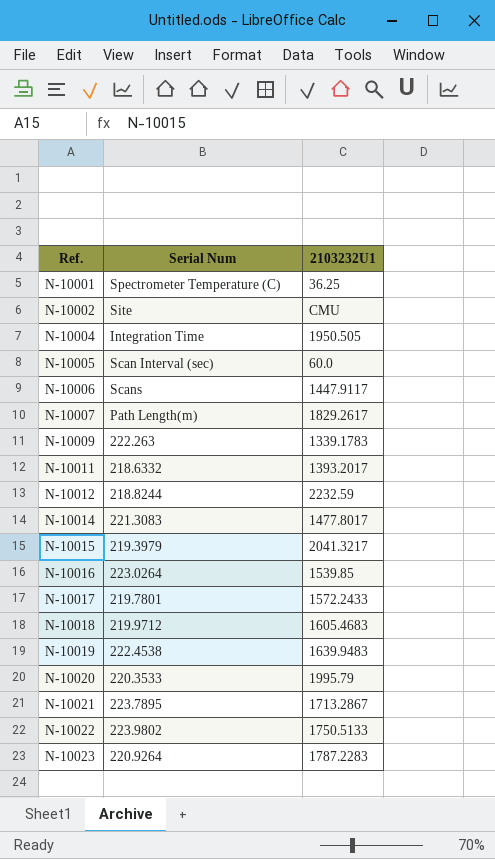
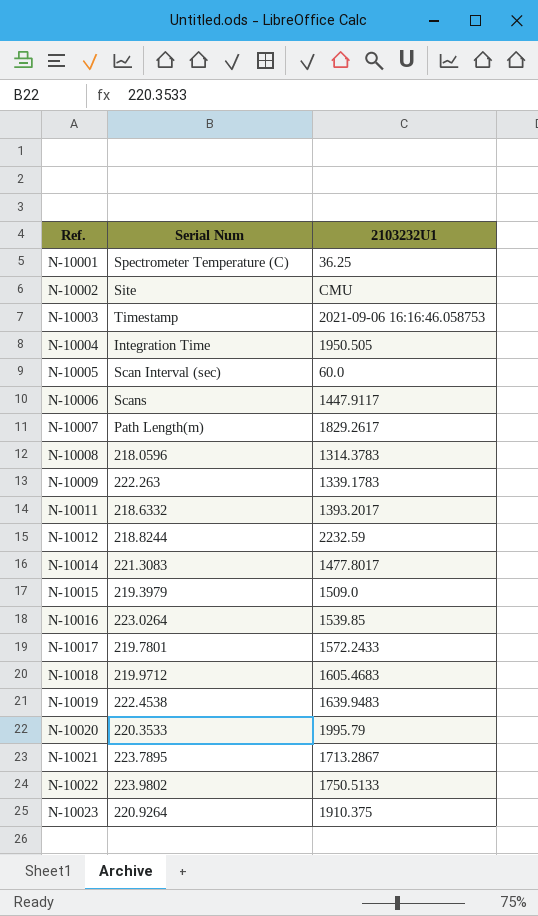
row N-10003: none -> Timestamp | 2021-09-06 16:16:46.058753
row N-10008: none -> 218.0596 | 1314.3783
N-10015 | 2103232U1: 2041.3217 -> 1509.0
N-10023 | 2103232U1: 1787.2283 -> 1910.375

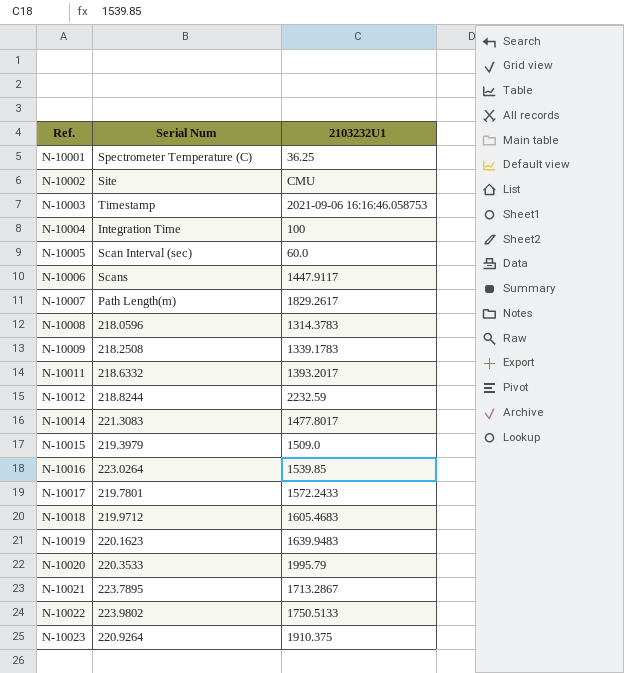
N-10004 | 2103232U1: 1950.505 -> 100
N-10009 | Serial Num: 222.263 -> 218.2508
N-10019 | Serial Num: 222.4538 -> 220.1623

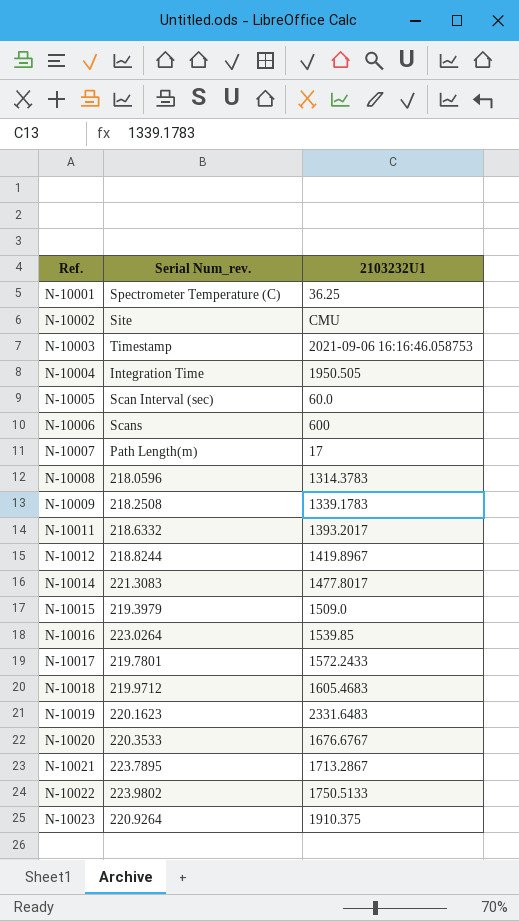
column name: Serial Num -> Serial Num_rev.
N-10004 | 2103232U1: 100 -> 1950.505
N-10006 | 2103232U1: 1447.9117 -> 600
N-10007 | 2103232U1: 1829.2617 -> 17
N-10012 | 2103232U1: 2232.59 -> 1419.8967
N-10019 | 2103232U1: 1639.9483 -> 2331.6483
N-10020 | 2103232U1: 1995.79 -> 1676.6767

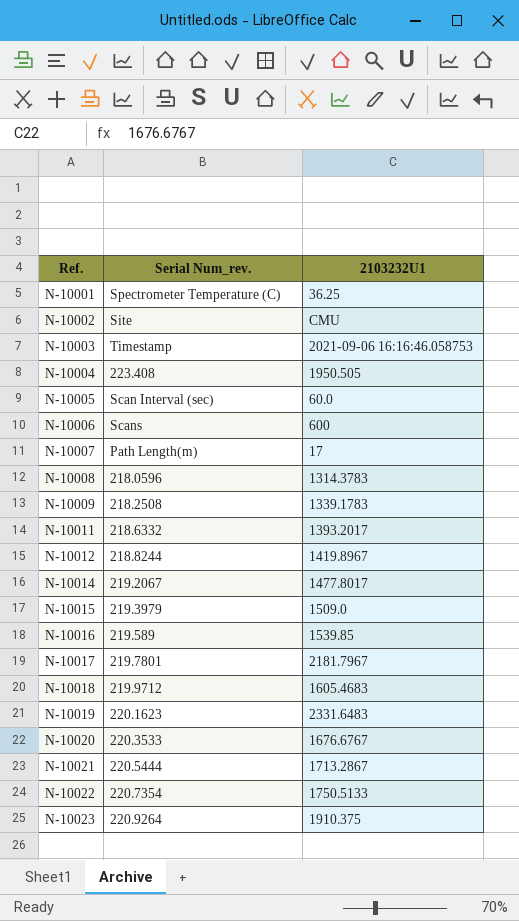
N-10004 | Serial Num_rev.: Integration Time -> 223.408
N-10014 | Serial Num_rev.: 221.3083 -> 219.2067
N-10016 | Serial Num_rev.: 223.0264 -> 219.589
N-10017 | 2103232U1: 1572.2433 -> 2181.7967
N-10021 | Serial Num_rev.: 223.7895 -> 220.5444
N-10022 | Serial Num_rev.: 223.9802 -> 220.7354

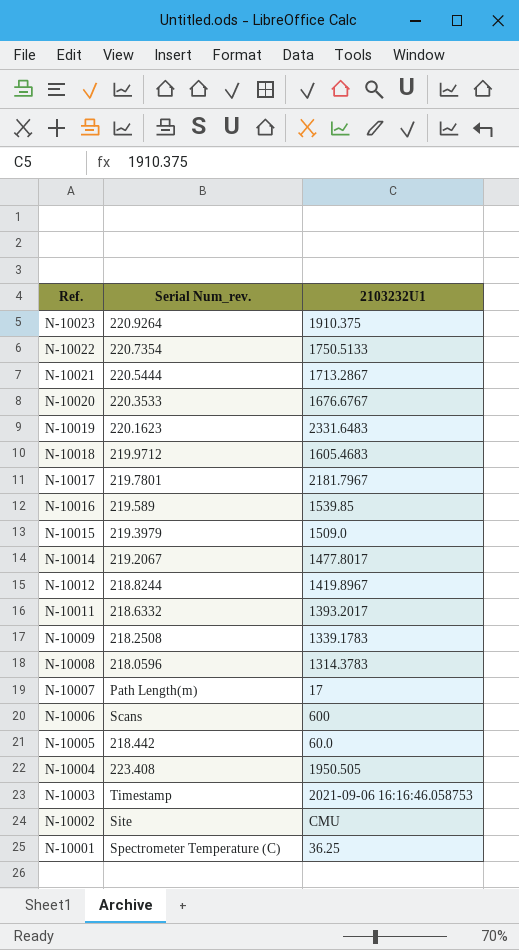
row order: Ref. ascending -> Ref. descending
N-10005 | Serial Num_rev.: Scan Interval (sec) -> 218.442

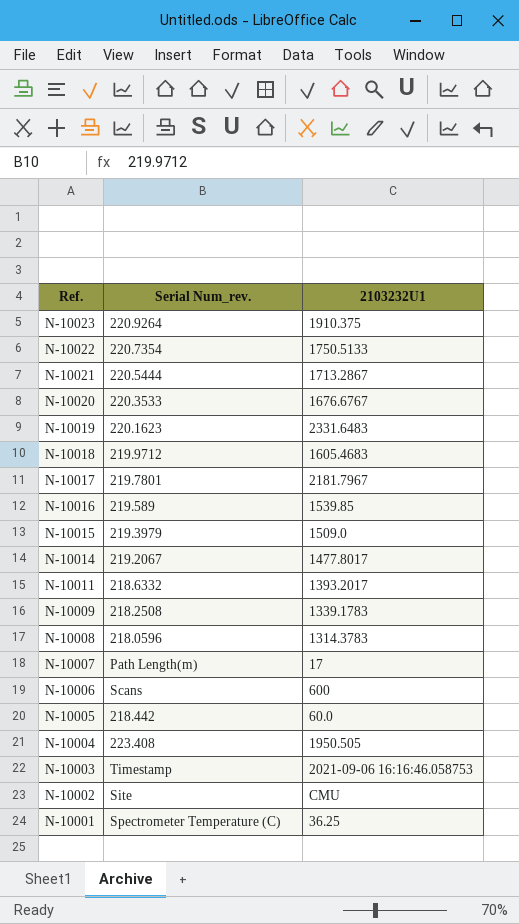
row N-10012: 218.8244 | 1419.8967 -> none

